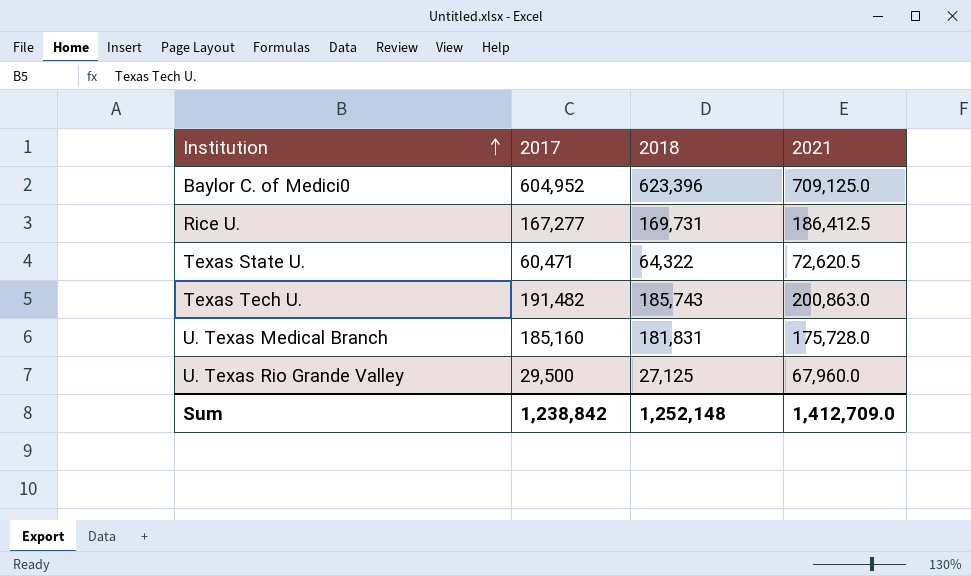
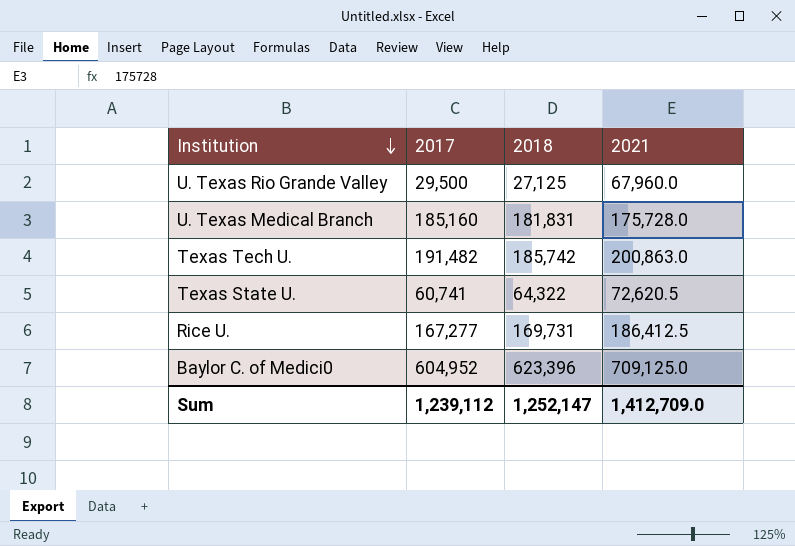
row order: Institution ascending -> Institution descending
Texas Tech U. | 2018: 185,743 -> 185,742
Texas State U. | 2017: 60,471 -> 60,741
Sum | 2017: 1,238,842 -> 1,239,112
Sum | 2018: 1,252,148 -> 1,252,147

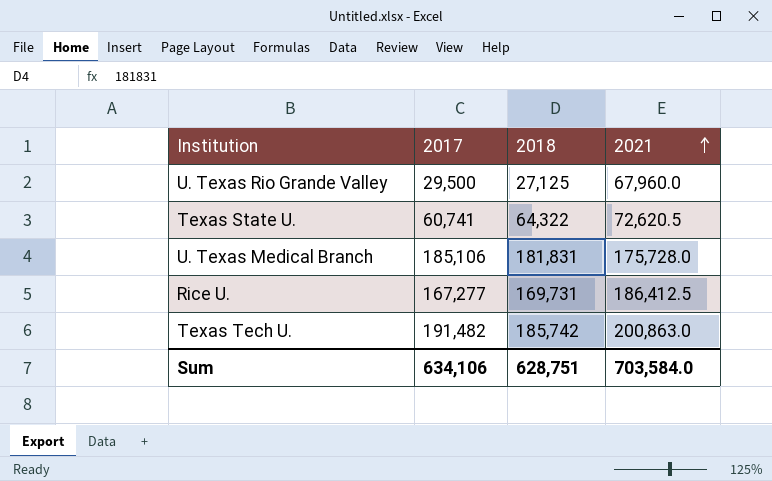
row order: Institution descending -> 2021 ascending
row Baylor C. of Medici0: 604,952 | 623,396 | 709,125.0 -> none
U. Texas Medical Branch | 2017: 185,160 -> 185,106
Sum | 2017: 1,239,112 -> 634,106
Sum | 2018: 1,252,147 -> 628,751
Sum | 2021: 1,412,709.0 -> 703,584.0

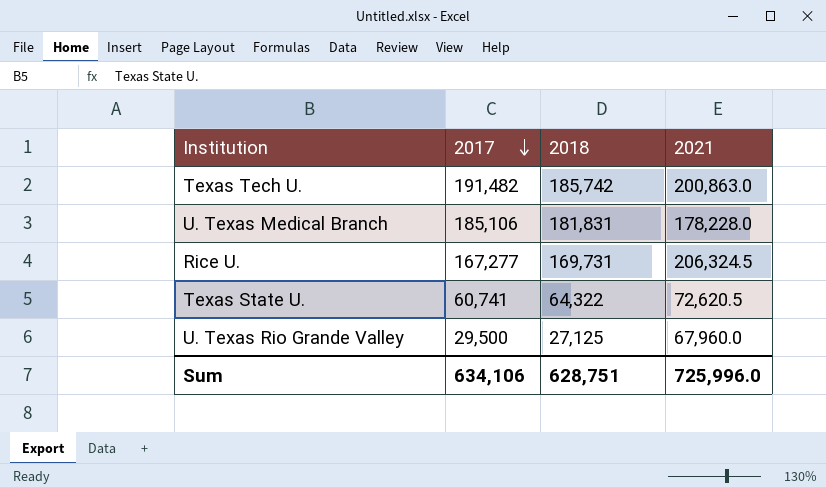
row order: 2021 ascending -> 2017 descending
U. Texas Medical Branch | 2021: 175,728.0 -> 178,228.0
Rice U. | 2021: 186,412.5 -> 206,324.5
Sum | 2021: 703,584.0 -> 725,996.0

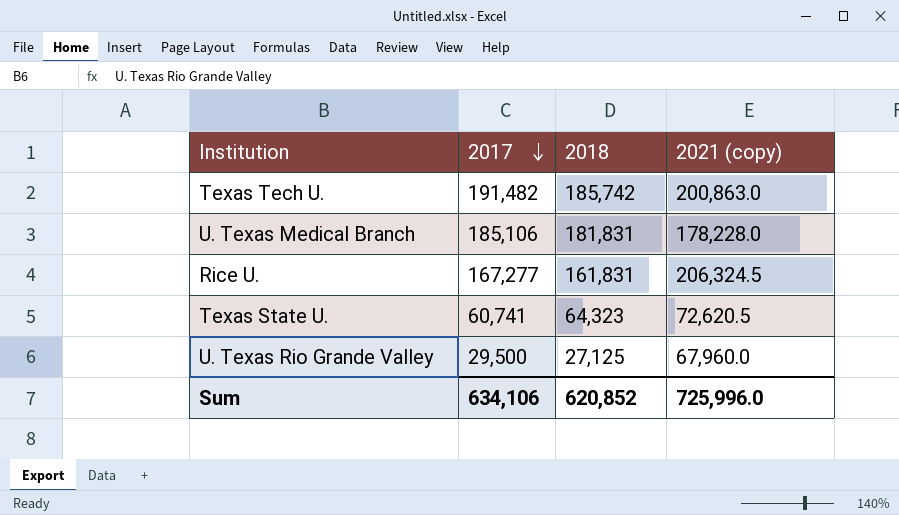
column name: 2021 -> 2021 (copy)
Rice U. | 2018: 169,731 -> 161,831
Texas State U. | 2018: 64,322 -> 64,323
Sum | 2018: 628,751 -> 620,852

